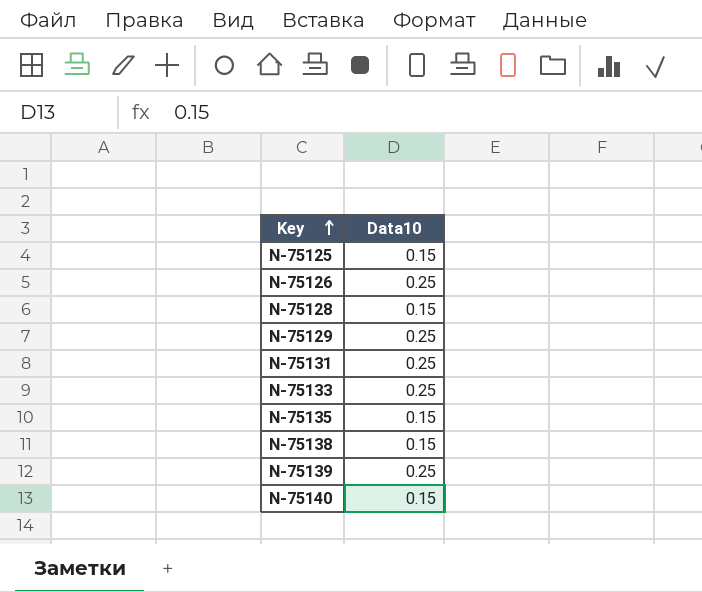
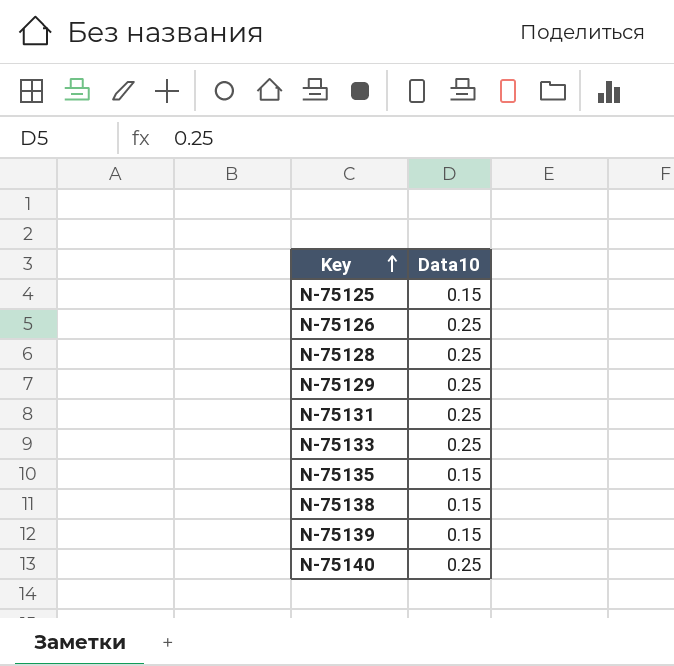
N-75128 | Data10: 0.15 -> 0.25
N-75139 | Data10: 0.25 -> 0.15
N-75140 | Data10: 0.15 -> 0.25

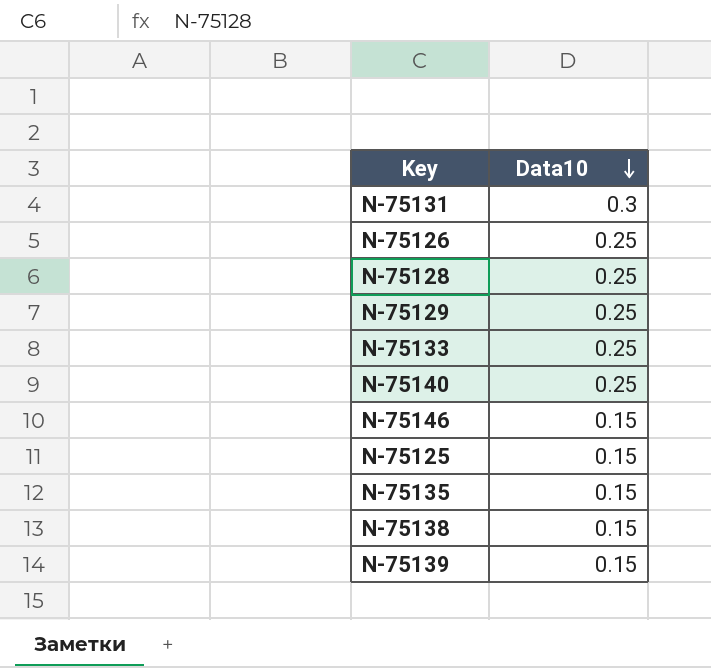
row order: Key ascending -> Data10 descending
N-75131 | Data10: 0.25 -> 0.3
row N-75146: none -> 0.15

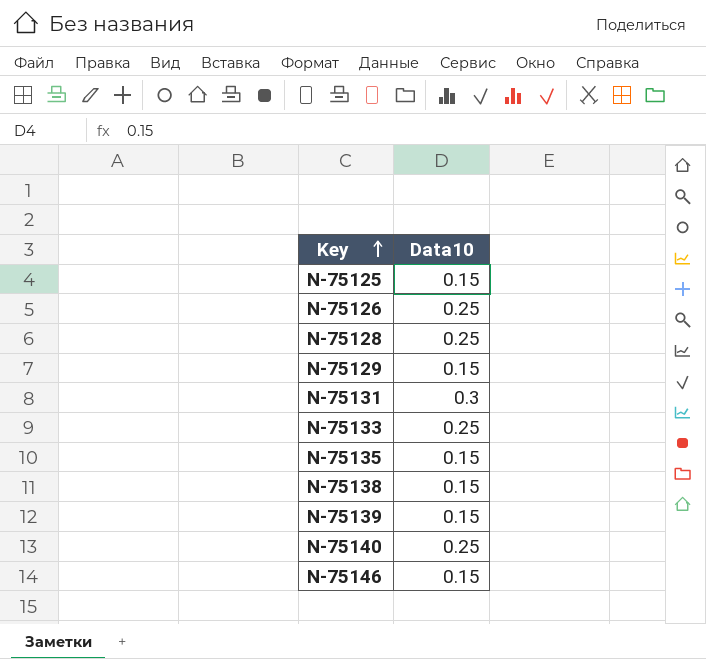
row order: Data10 descending -> Key ascending
N-75129 | Data10: 0.25 -> 0.15

